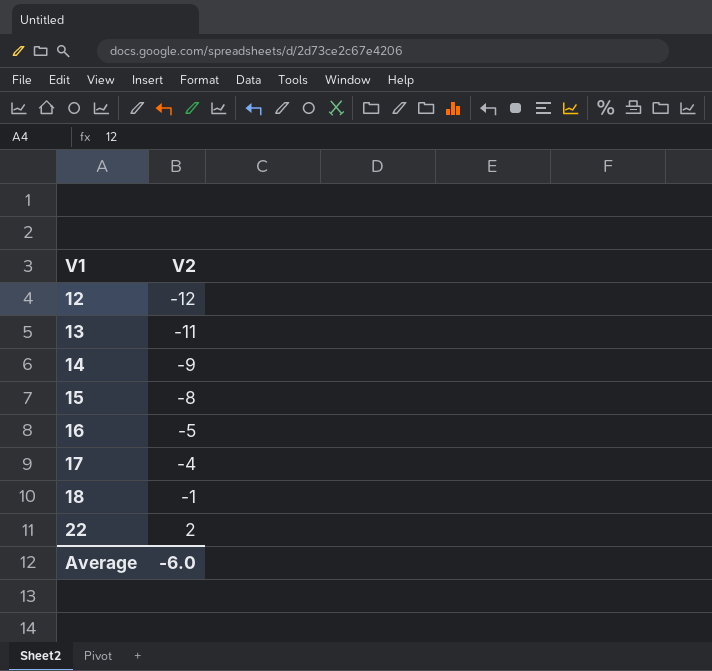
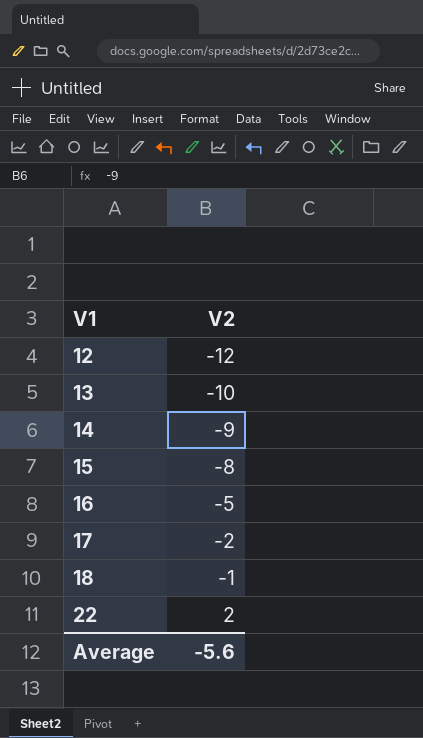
13 | V2: -11 -> -10
17 | V2: -4 -> -2
Average | V2: -6.0 -> -5.6

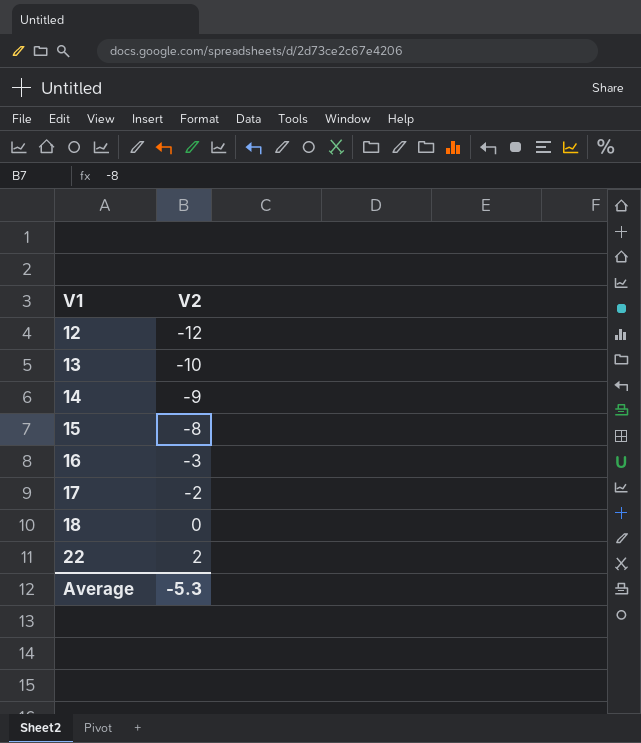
16 | V2: -5 -> -3
18 | V2: -1 -> 0
Average | V2: -5.6 -> -5.3

